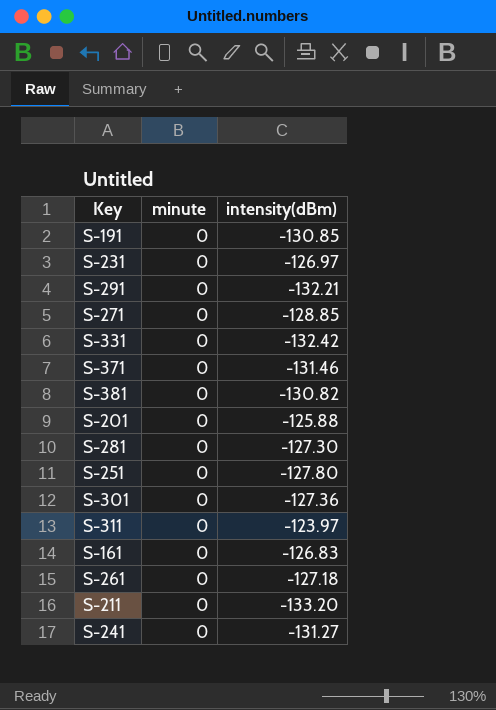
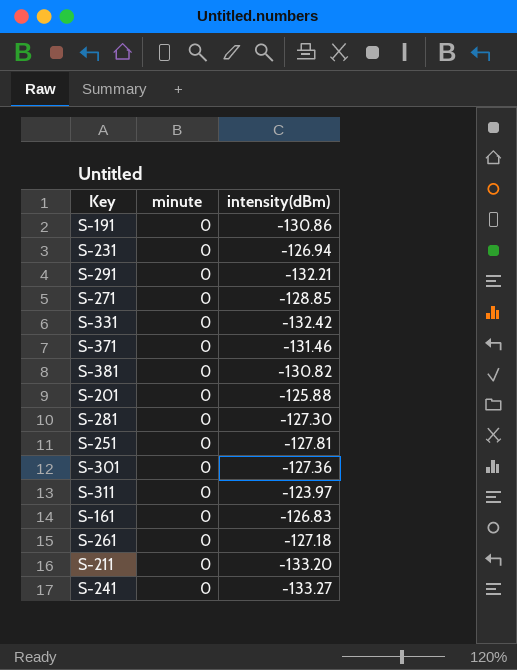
S-191 | intensity(dBm): -130.85 -> -130.86
S-231 | intensity(dBm): -126.97 -> -126.94
S-251 | intensity(dBm): -127.80 -> -127.81
S-241 | intensity(dBm): -131.27 -> -133.27

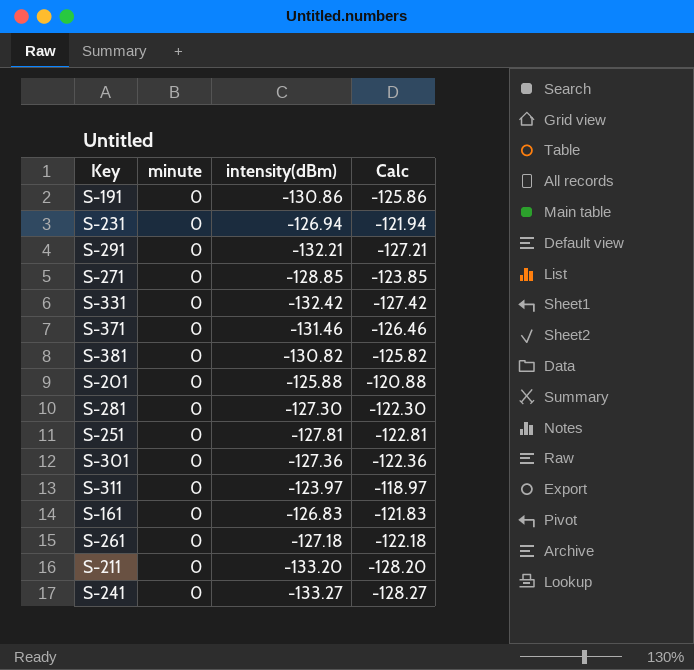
column Calc | formula: none -> [intensity(dBm)] + 5

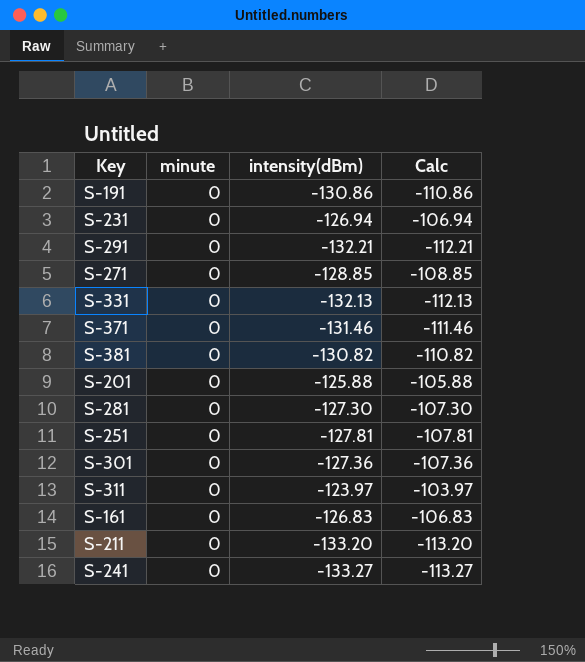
column Calc | formula: [intensity(dBm)] + 5 -> [intensity(dBm)] + 20
row S-261: 0 | -127.18 | -122.18 -> none
S-331 | intensity(dBm): -132.42 -> -132.13

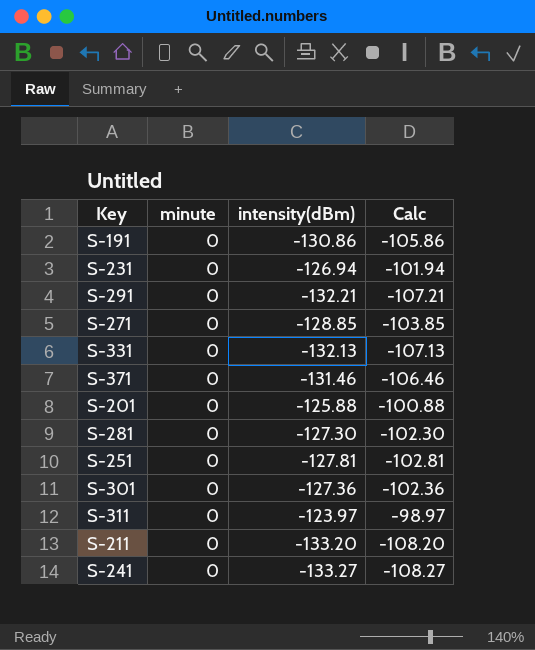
column Calc | formula: [intensity(dBm)] + 20 -> [intensity(dBm)] + 25
row S-381: 0 | -130.82 | -110.82 -> none
row S-161: 0 | -126.83 | -106.83 -> none

